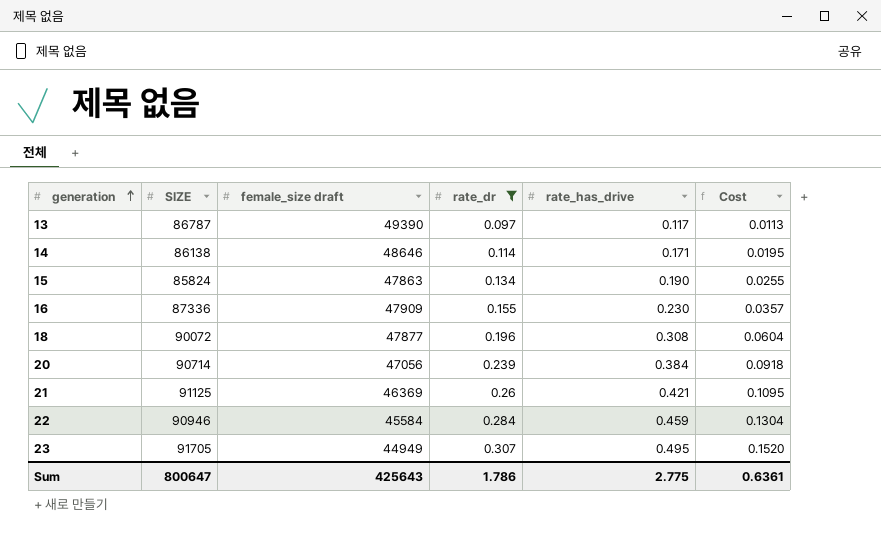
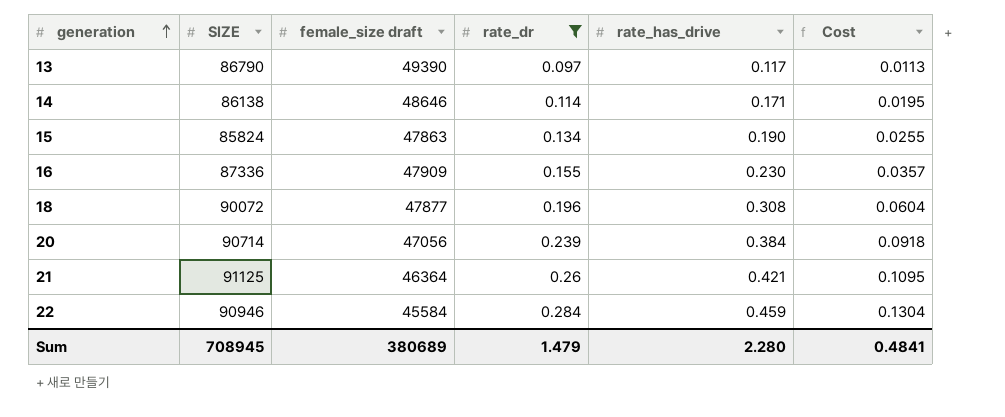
row 23: 91705 | 44949 | 0.307 | 0.495 | 0.1520 -> none
13 | SIZE: 86787 -> 86790
21 | female_size draft: 46369 -> 46364
Sum | SIZE: 800647 -> 708945
Sum | female_size draft: 425643 -> 380689
Sum | rate_dr: 1.786 -> 1.479
Sum | rate_has_drive: 2.775 -> 2.280
Sum | Cost: 0.6361 -> 0.4841

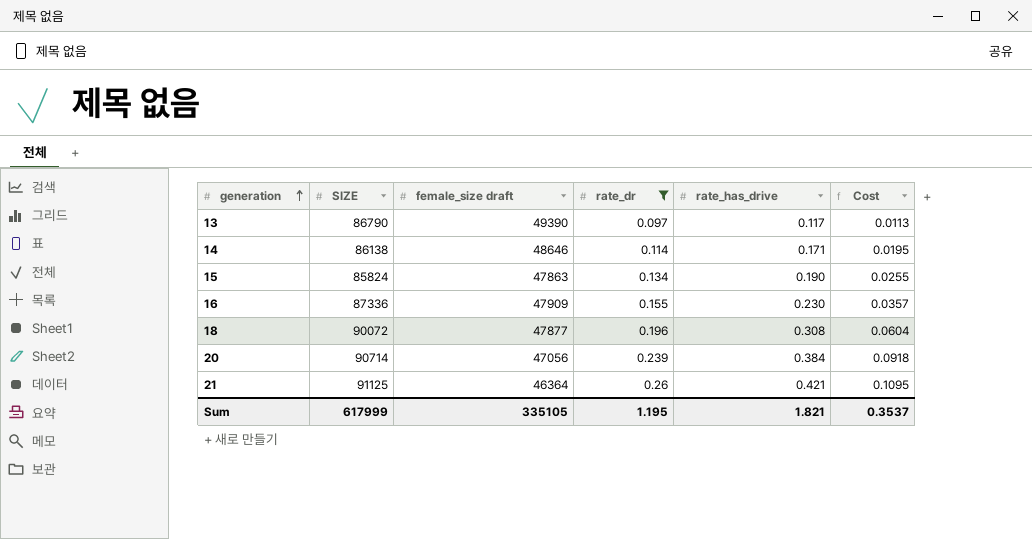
row 22: 90946 | 45584 | 0.284 | 0.459 | 0.1304 -> none
Sum | SIZE: 708945 -> 617999
Sum | female_size draft: 380689 -> 335105
Sum | rate_dr: 1.479 -> 1.195
Sum | rate_has_drive: 2.280 -> 1.821
Sum | Cost: 0.4841 -> 0.3537

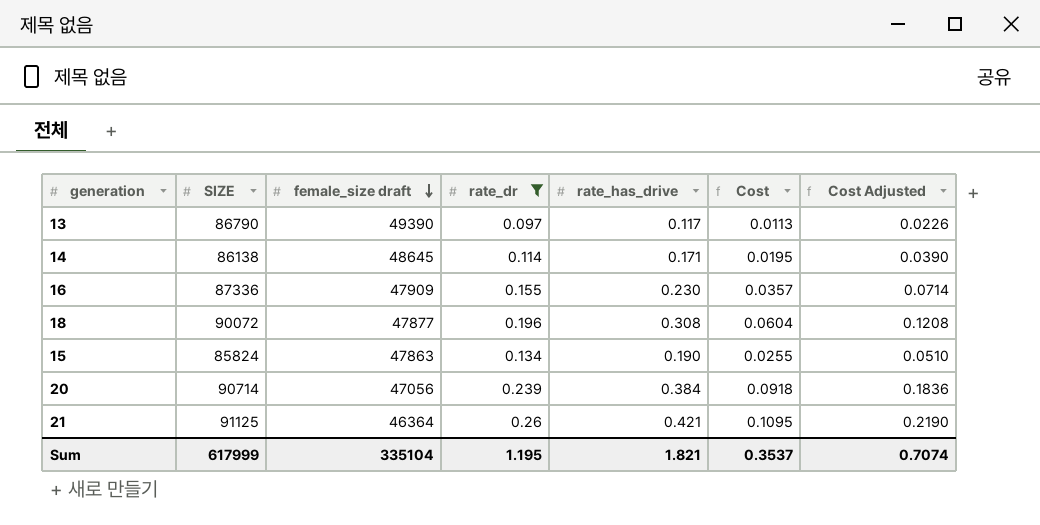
row order: generation ascending -> female_size draft descending
column Cost Adjusted | formula: none -> [Cost] * 2
14 | female_size draft: 48646 -> 48645
Sum | female_size draft: 335105 -> 335104

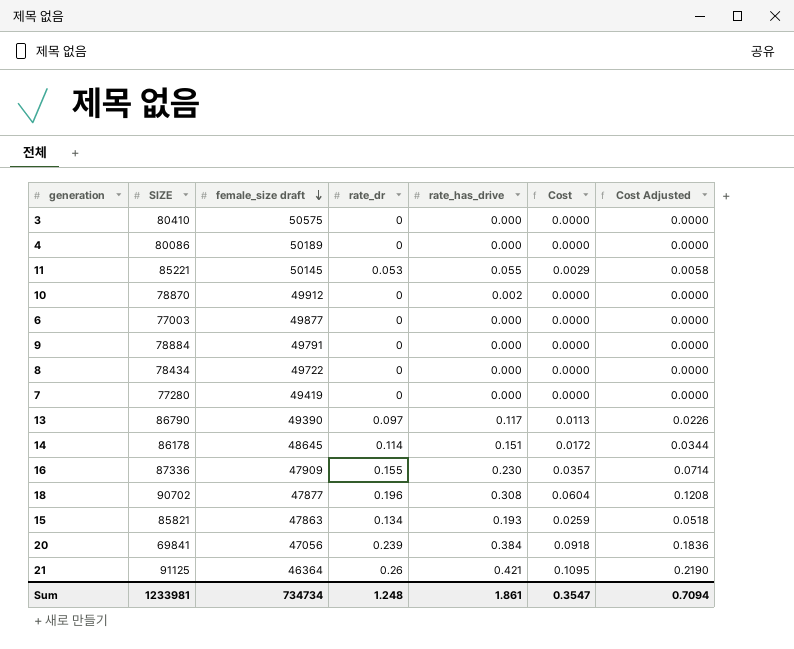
filter: rate_dr >= 0.097 -> none
14 | SIZE: 86138 -> 86178
14 | rate_has_drive: 0.171 -> 0.151
14 | Cost: 0.0195 -> 0.0172
14 | Cost Adjusted: 0.0390 -> 0.0344
18 | SIZE: 90072 -> 90702
15 | SIZE: 85824 -> 85821
15 | rate_has_drive: 0.190 -> 0.193
15 | Cost: 0.0255 -> 0.0259
15 | Cost Adjusted: 0.0510 -> 0.0518
20 | SIZE: 90714 -> 69841
Sum | SIZE: 617999 -> 1233981
Sum | female_size draft: 335104 -> 734734
Sum | rate_dr: 1.195 -> 1.248
Sum | rate_has_drive: 1.821 -> 1.861
Sum | Cost: 0.3537 -> 0.3547
Sum | Cost Adjusted: 0.7074 -> 0.7094

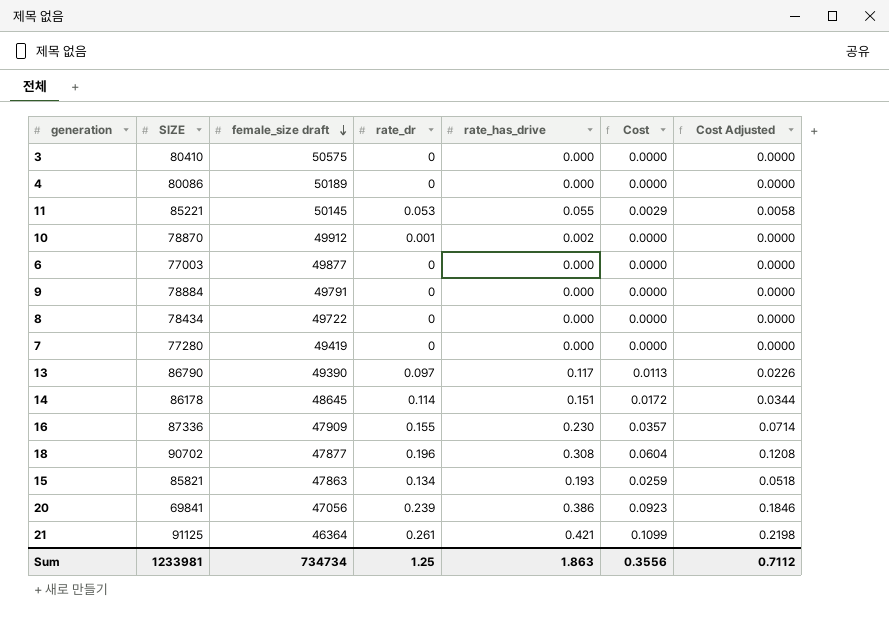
10 | rate_dr: 0 -> 0.001
20 | rate_has_drive: 0.384 -> 0.386
20 | Cost: 0.0918 -> 0.0923
20 | Cost Adjusted: 0.1836 -> 0.1846
21 | rate_dr: 0.26 -> 0.261
21 | Cost: 0.1095 -> 0.1099
21 | Cost Adjusted: 0.2190 -> 0.2198
Sum | rate_dr: 1.248 -> 1.25
Sum | rate_has_drive: 1.861 -> 1.863
Sum | Cost: 0.3547 -> 0.3556
Sum | Cost Adjusted: 0.7094 -> 0.7112

